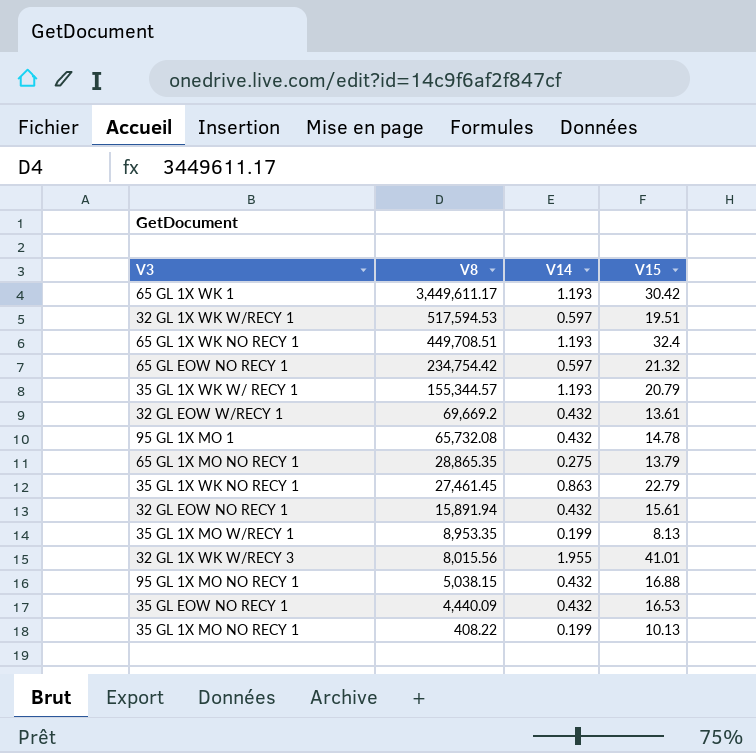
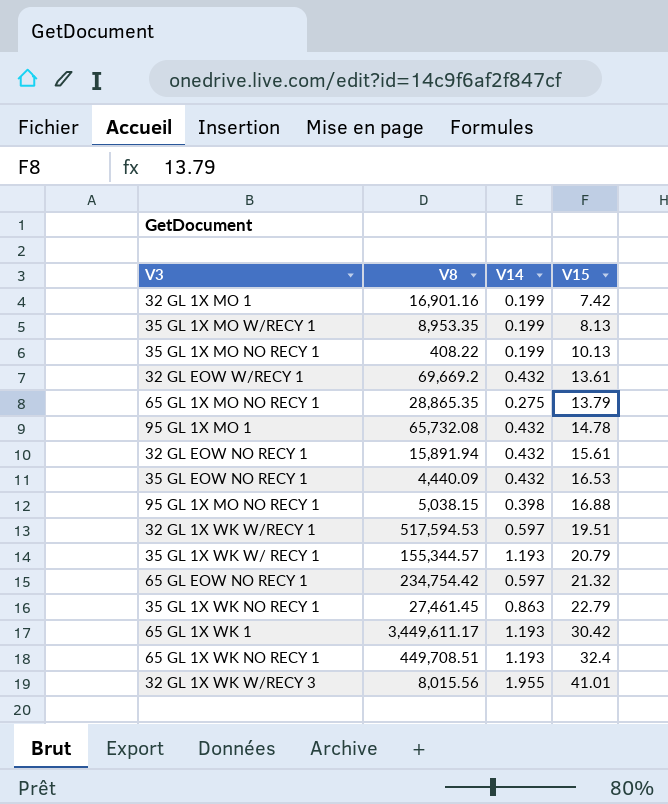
row order: V8 descending -> V15 ascending
row 32 GL 1X MO 1: none -> 16,901.16 | 0.199 | 7.42
95 GL 1X MO NO RECY 1 | V14: 0.432 -> 0.398

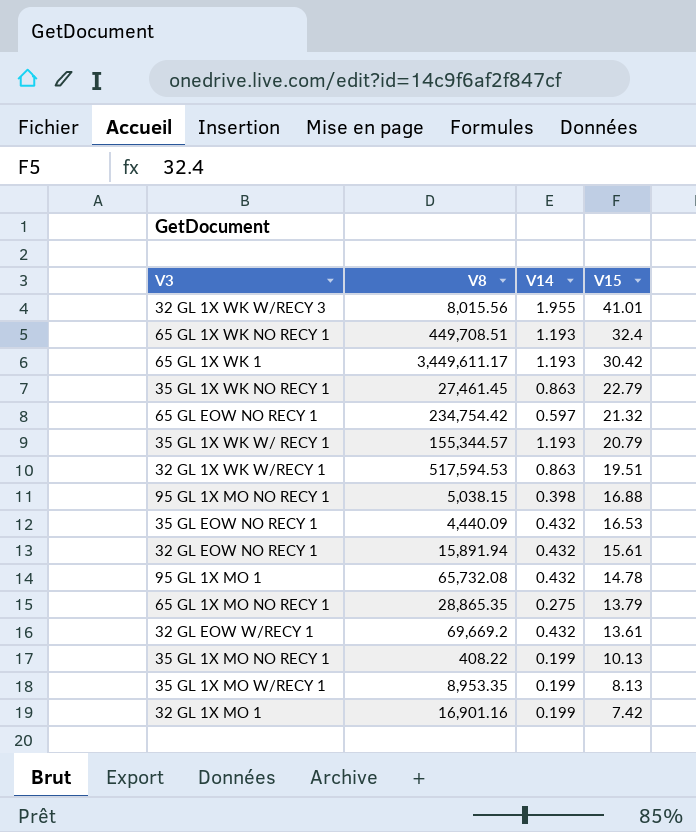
row order: V15 ascending -> V15 descending
32 GL 1X WK W/RECY 1 | V14: 0.597 -> 0.863

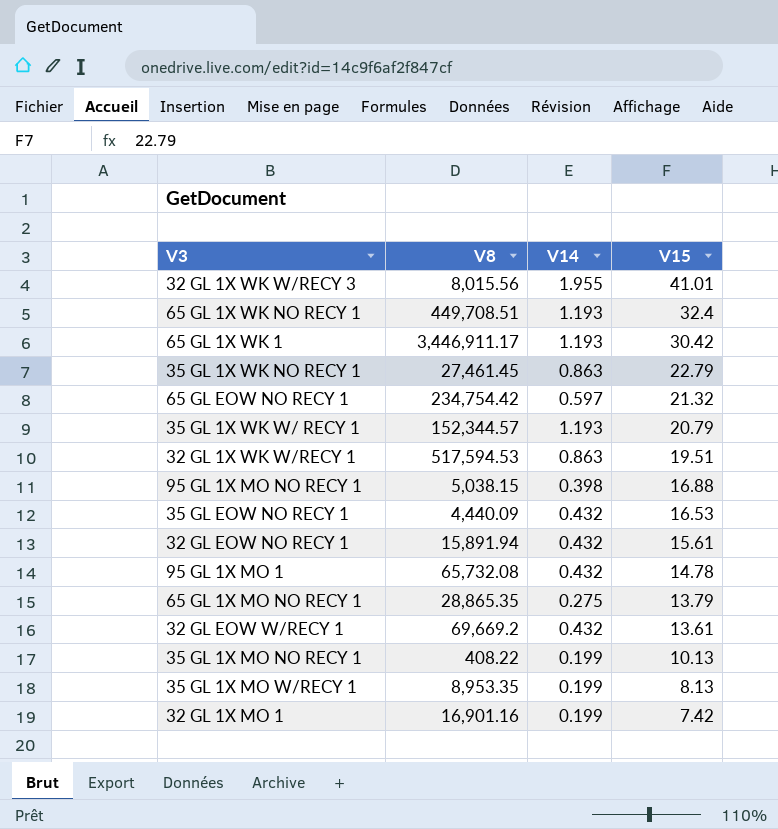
65 GL 1X WK 1 | V8: 3,449,611.17 -> 3,446,911.17
35 GL 1X WK W/ RECY 1 | V8: 155,344.57 -> 152,344.57

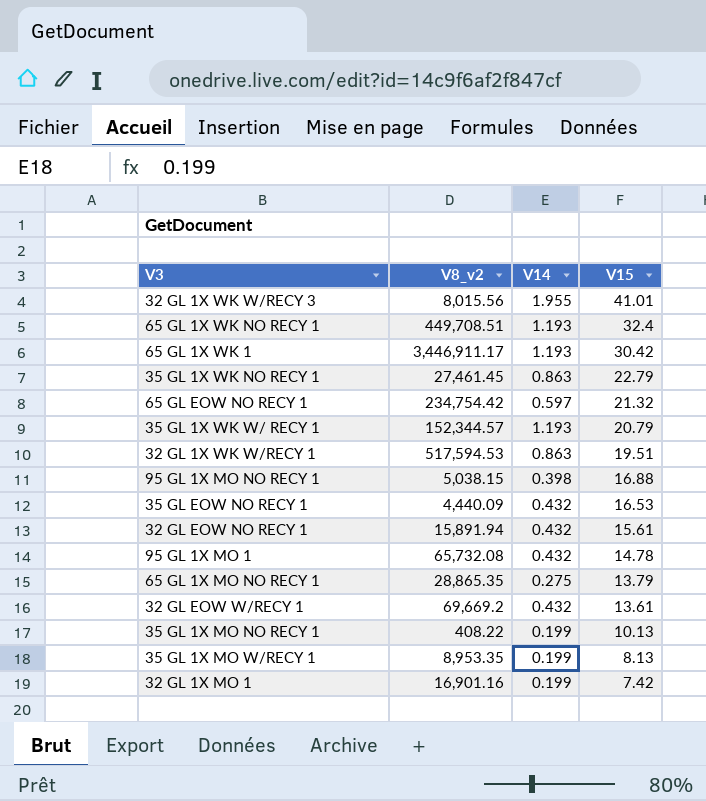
column name: V8 -> V8_v2

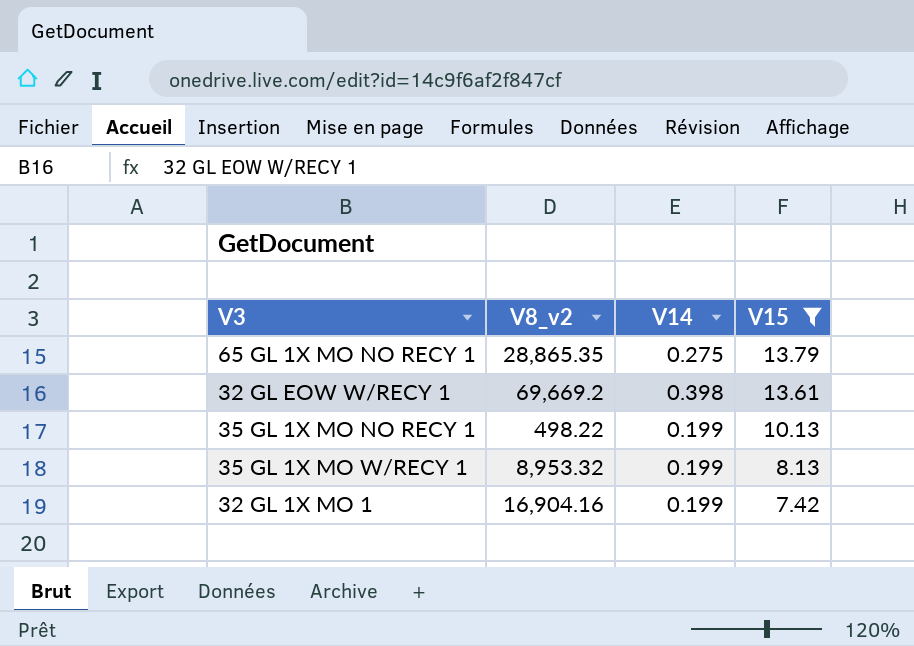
filter: none -> V15 <= 13.79
32 GL EOW W/RECY 1 | V14: 0.432 -> 0.398
35 GL 1X MO NO RECY 1 | V8_v2: 408.22 -> 498.22
35 GL 1X MO W/RECY 1 | V8_v2: 8,953.35 -> 8,953.32
32 GL 1X MO 1 | V8_v2: 16,901.16 -> 16,904.16

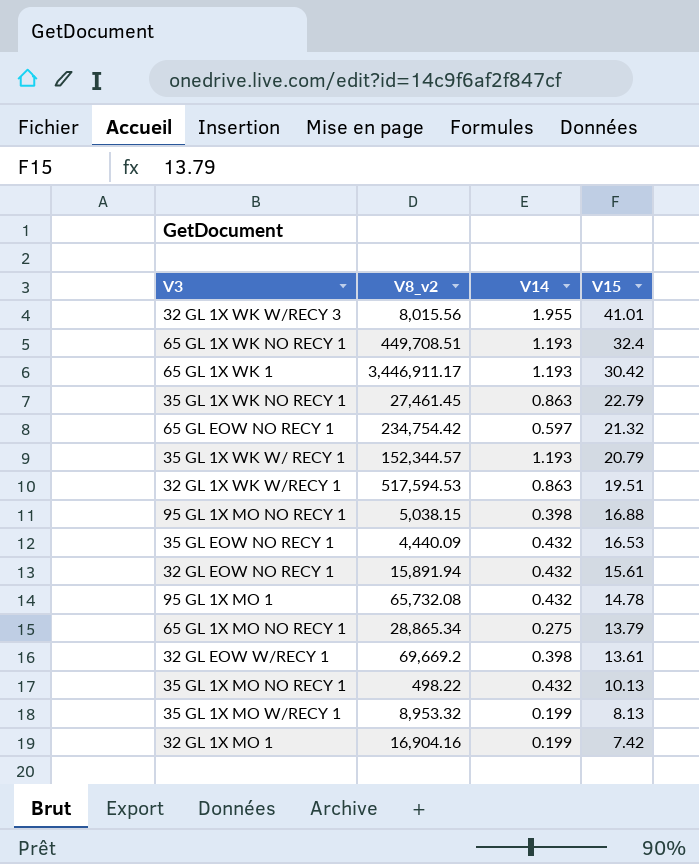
filter: V15 <= 13.79 -> none
65 GL 1X MO NO RECY 1 | V8_v2: 28,865.35 -> 28,865.34
35 GL 1X MO NO RECY 1 | V14: 0.199 -> 0.432

